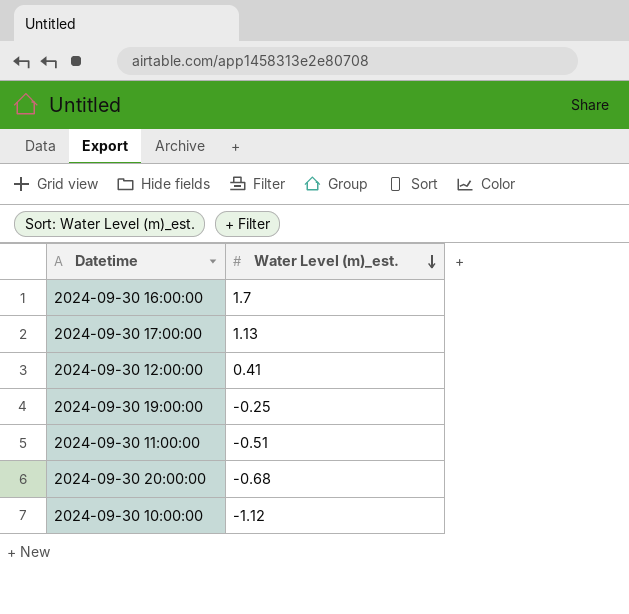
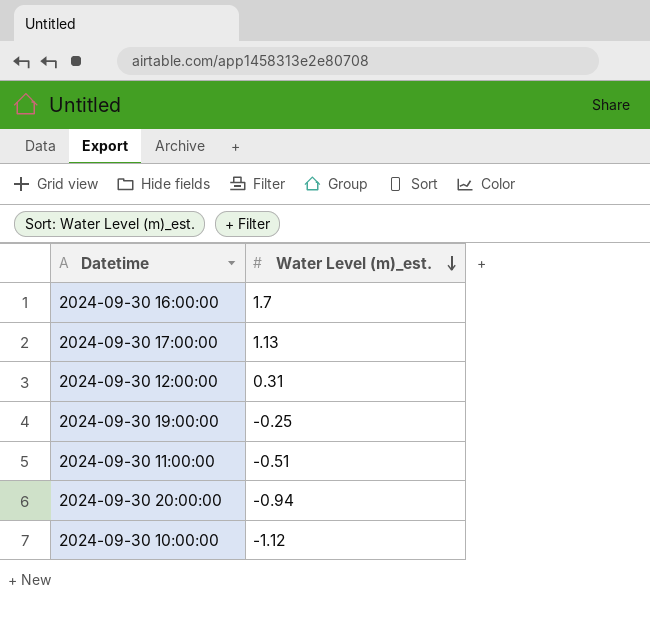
2024-09-30 12:00:00 | Water Level (m)_est.: 0.41 -> 0.31
2024-09-30 20:00:00 | Water Level (m)_est.: -0.68 -> -0.94

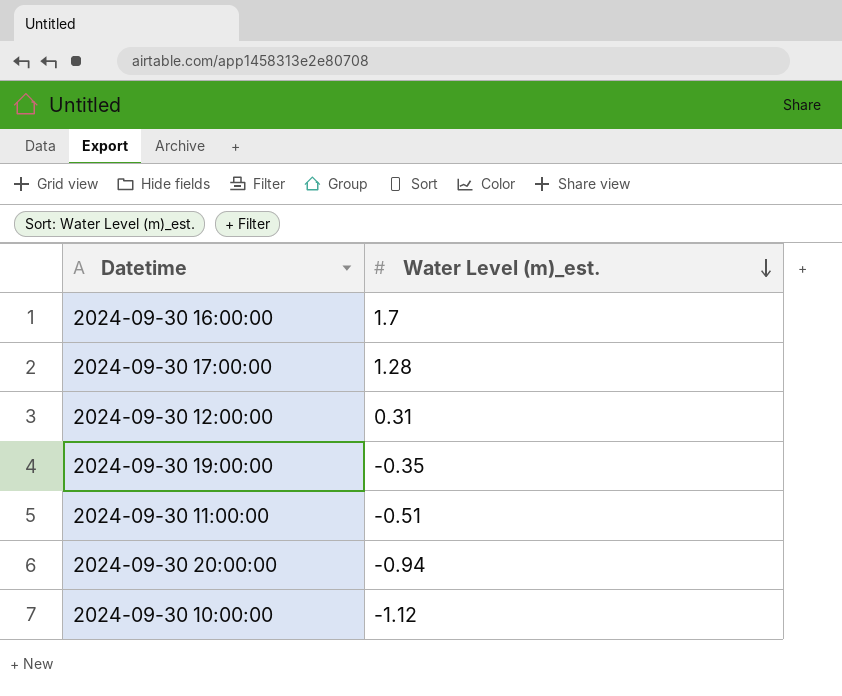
2024-09-30 17:00:00 | Water Level (m)_est.: 1.13 -> 1.28
2024-09-30 19:00:00 | Water Level (m)_est.: -0.25 -> -0.35

